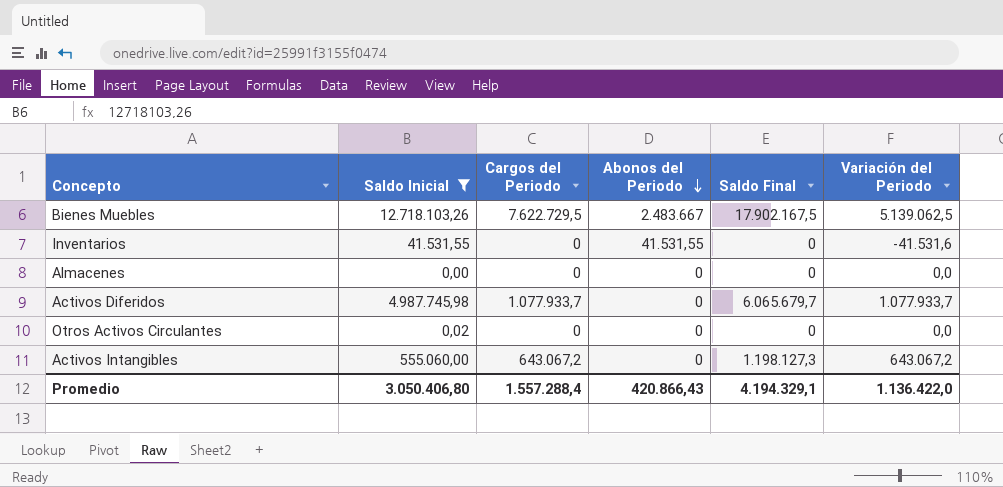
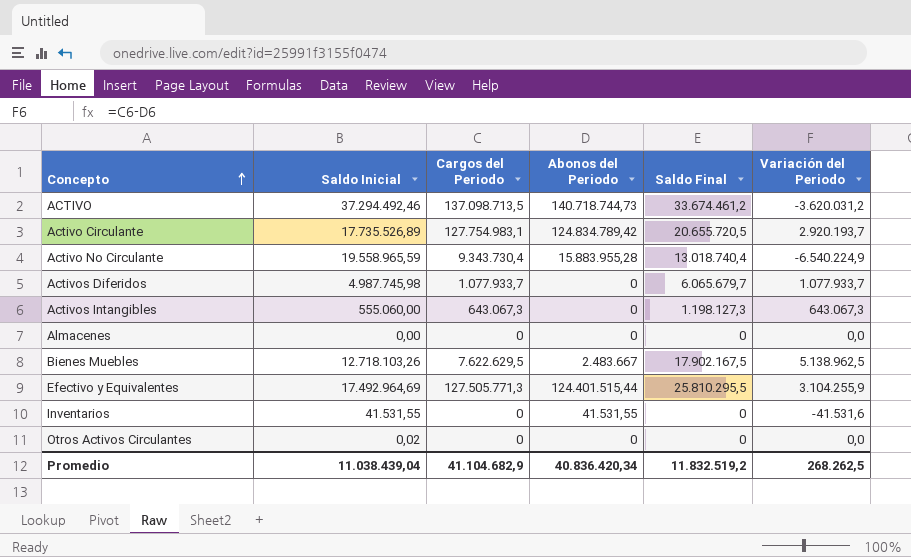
filter: Saldo Inicial <= 12.718.103,26 -> none
row order: Abonos del Periodo descending -> Concepto ascending
Activos Intangibles | Cargos del Periodo: 643.067,2 -> 643.067,3
Activos Intangibles | Variación del Periodo: 643.067,2 -> 643.067,3
Bienes Muebles | Cargos del Periodo: 7.622.729,5 -> 7.622.629,5
Bienes Muebles | Variación del Periodo: 5.139.062,5 -> 5.138.962,5
Promedio | Saldo Inicial: 3.050.406,80 -> 11.038.439,04
Promedio | Cargos del Periodo: 1.557.288,4 -> 41.104.682,9
Promedio | Abonos del Periodo: 420.866,43 -> 40.836.420,34
Promedio | Saldo Final: 4.194.329,1 -> 11.832.519,2
Promedio | Variación del Periodo: 1.136.422,0 -> 268.262,5

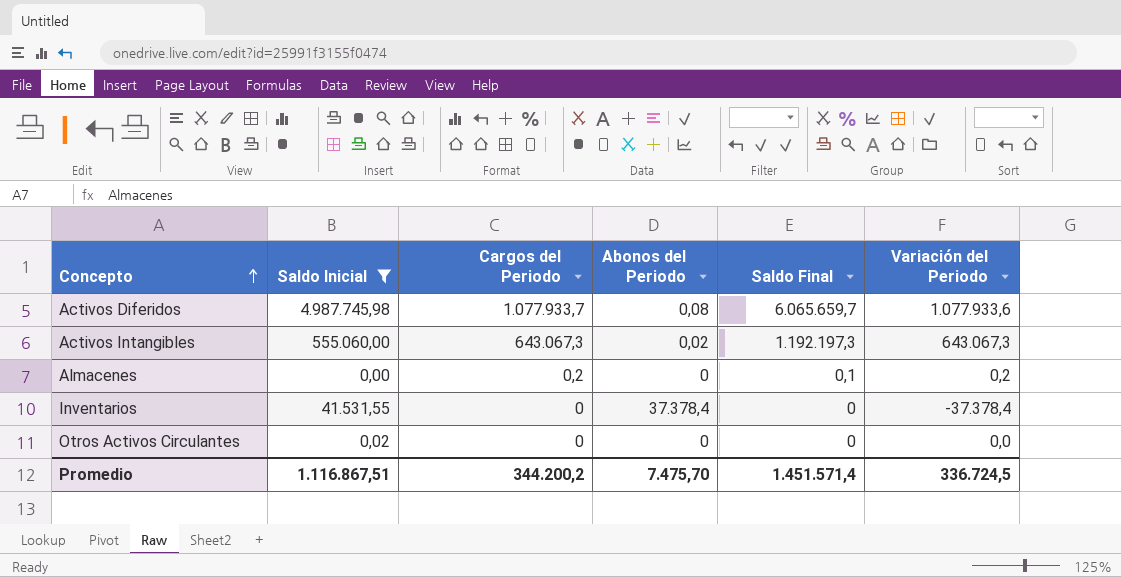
filter: none -> Saldo Inicial <= 4.987.745,98
Activos Diferidos | Abonos del Periodo: 0 -> 0,08
Activos Diferidos | Saldo Final: 6.065.679,7 -> 6.065.659,7
Activos Diferidos | Variación del Periodo: 1.077.933,7 -> 1.077.933,6
Activos Intangibles | Abonos del Periodo: 0 -> 0,02
Activos Intangibles | Saldo Final: 1.198.127,3 -> 1.192.197,3
Almacenes | Cargos del Periodo: 0 -> 0,2
Almacenes | Saldo Final: 0 -> 0,1
Almacenes | Variación del Periodo: 0,0 -> 0,2
Inventarios | Abonos del Periodo: 41.531,55 -> 37.378,4
Inventarios | Variación del Periodo: -41.531,6 -> -37.378,4
Promedio | Saldo Inicial: 11.038.439,04 -> 1.116.867,51
Promedio | Cargos del Periodo: 41.104.682,9 -> 344.200,2
Promedio | Abonos del Periodo: 40.836.420,34 -> 7.475,70
Promedio | Saldo Final: 11.832.519,2 -> 1.451.571,4
Promedio | Variación del Periodo: 268.262,5 -> 336.724,5

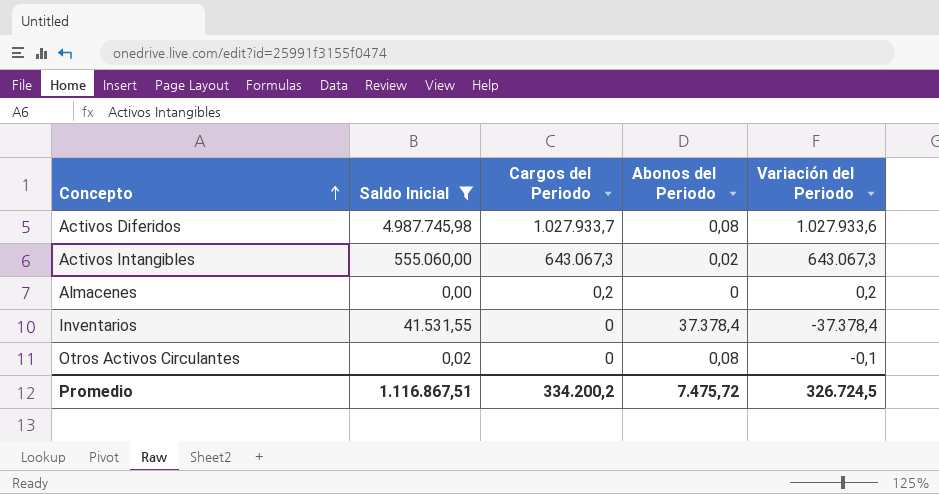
column Saldo Final | position: 5 -> none
Activos Diferidos | Cargos del Periodo: 1.077.933,7 -> 1.027.933,7
Activos Diferidos | Variación del Periodo: 1.077.933,6 -> 1.027.933,6
Otros Activos Circulantes | Abonos del Periodo: 0 -> 0,08
Otros Activos Circulantes | Variación del Periodo: 0,0 -> -0,1
Promedio | Cargos del Periodo: 344.200,2 -> 334.200,2
Promedio | Abonos del Periodo: 7.475,70 -> 7.475,72
Promedio | Variación del Periodo: 336.724,5 -> 326.724,5

